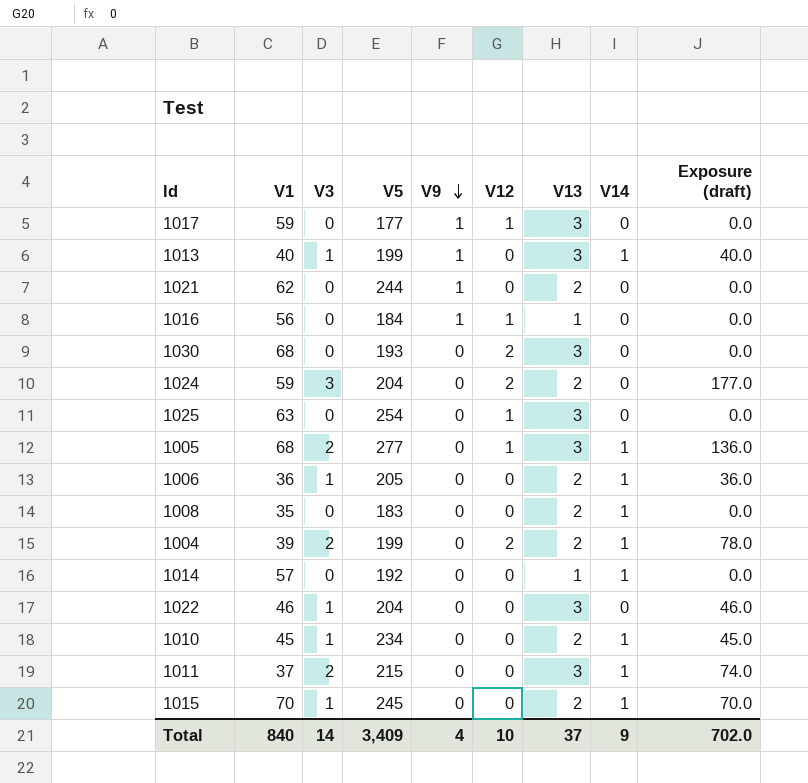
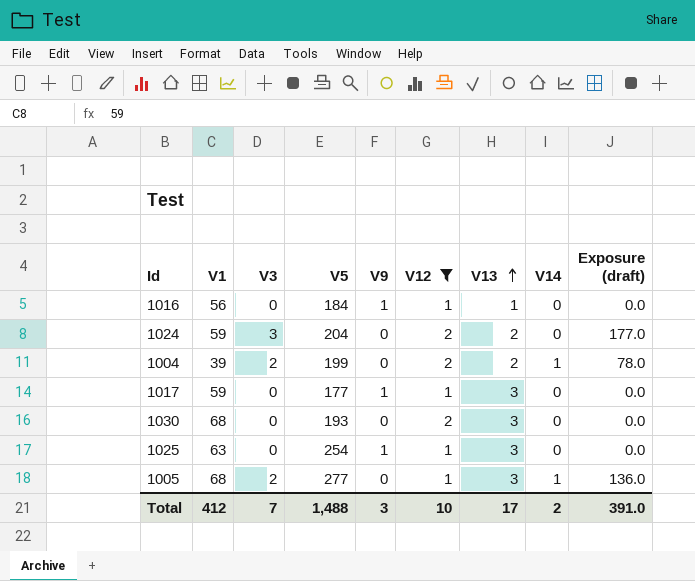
filter: none -> V12 != 0
row order: V9 descending -> V13 ascending
1025 | V9: 0 -> 1
Total | V1: 840 -> 412
Total | V3: 14 -> 7
Total | V5: 3,409 -> 1,488
Total | V9: 4 -> 3
Total | V13: 37 -> 17
Total | V14: 9 -> 2
Total | Exposure (draft): 702.0 -> 391.0

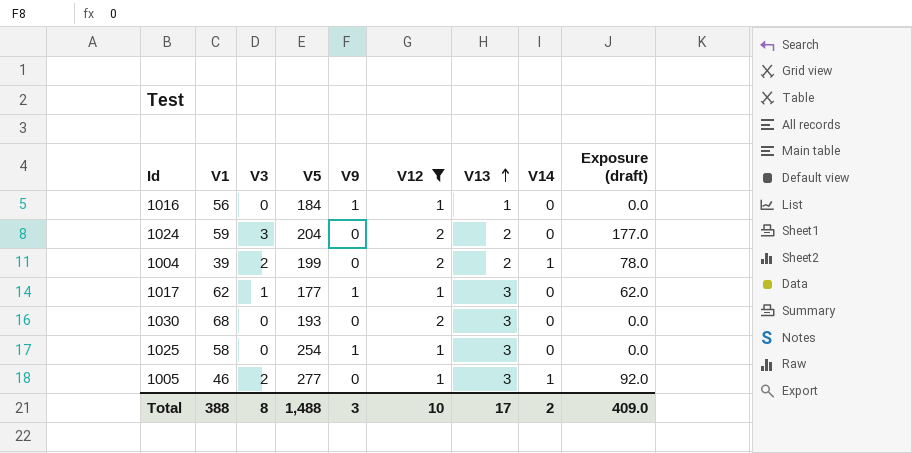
1017 | V1: 59 -> 62
1017 | V3: 0 -> 1
1017 | Exposure (draft): 0.0 -> 62.0
1025 | V1: 63 -> 58
1005 | V1: 68 -> 46
1005 | Exposure (draft): 136.0 -> 92.0
Total | V1: 412 -> 388
Total | V3: 7 -> 8
Total | Exposure (draft): 391.0 -> 409.0

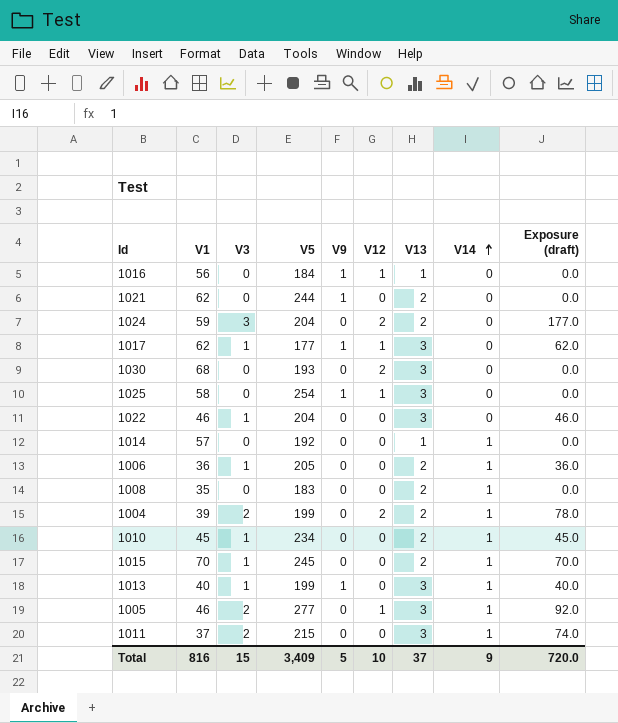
filter: V12 != 0 -> none
row order: V13 ascending -> V14 ascending
Total | V1: 388 -> 816
Total | V3: 8 -> 15
Total | V5: 1,488 -> 3,409
Total | V9: 3 -> 5
Total | V13: 17 -> 37
Total | V14: 2 -> 9
Total | Exposure (draft): 409.0 -> 720.0

